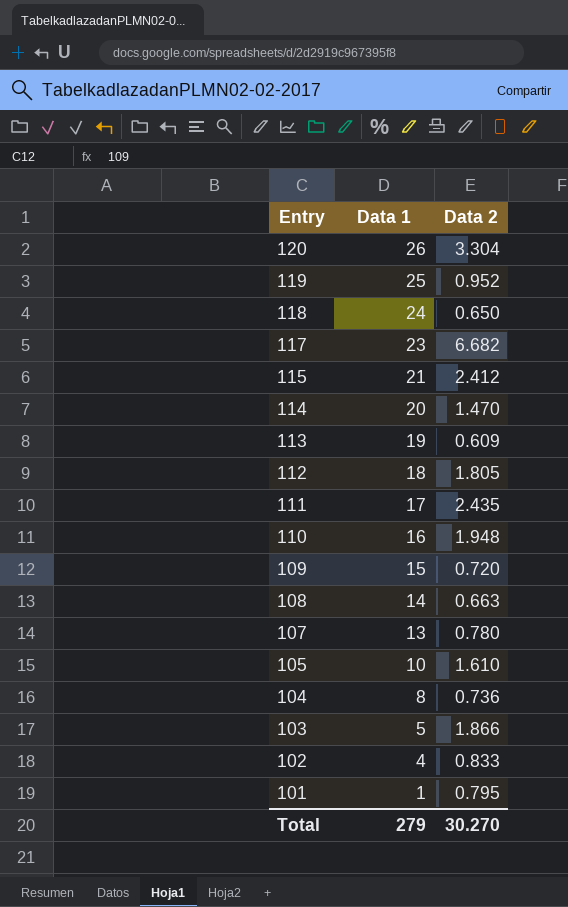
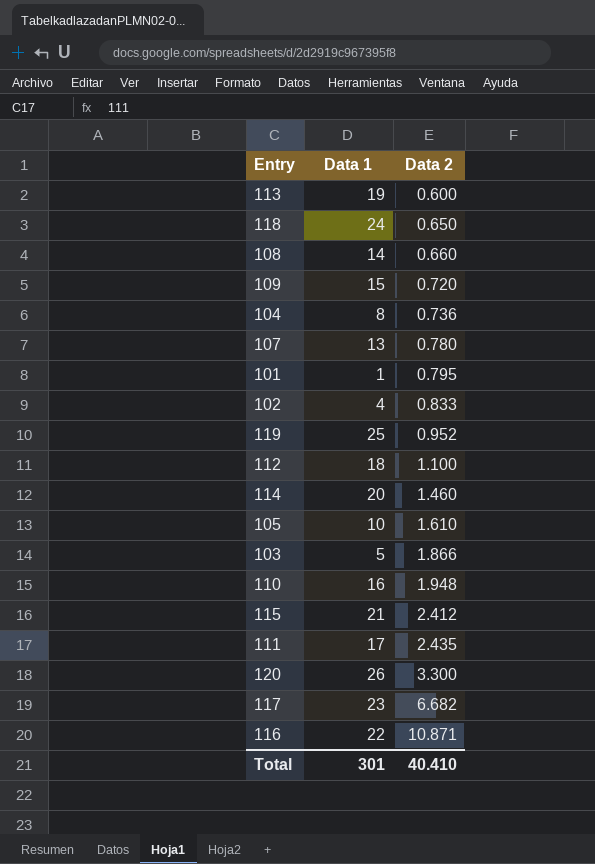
row order: Entry descending -> Data 2 ascending
113 | Data 2: 0.609 -> 0.600
108 | Data 2: 0.663 -> 0.660
112 | Data 2: 1.805 -> 1.100
114 | Data 2: 1.470 -> 1.460
120 | Data 2: 3.304 -> 3.300
row 116: none -> 22 | 10.871
Total | Data 1: 279 -> 301
Total | Data 2: 30.270 -> 40.410

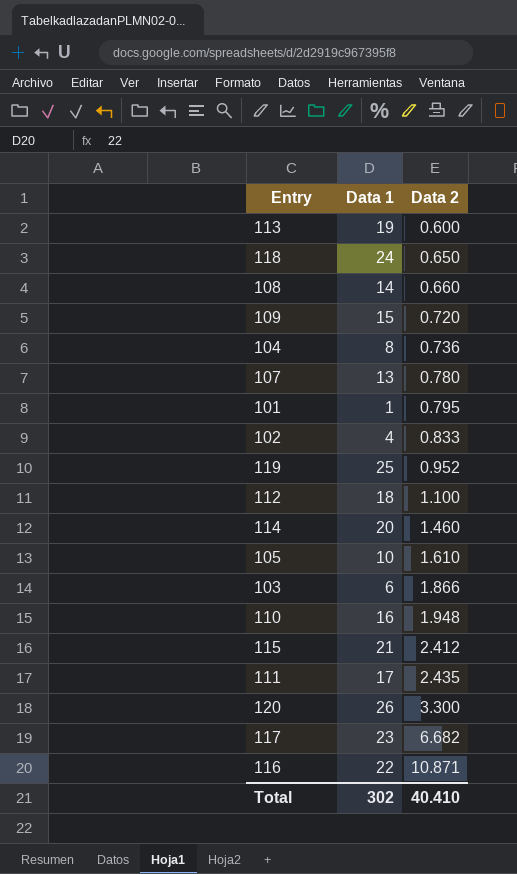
103 | Data 1: 5 -> 6
Total | Data 1: 301 -> 302

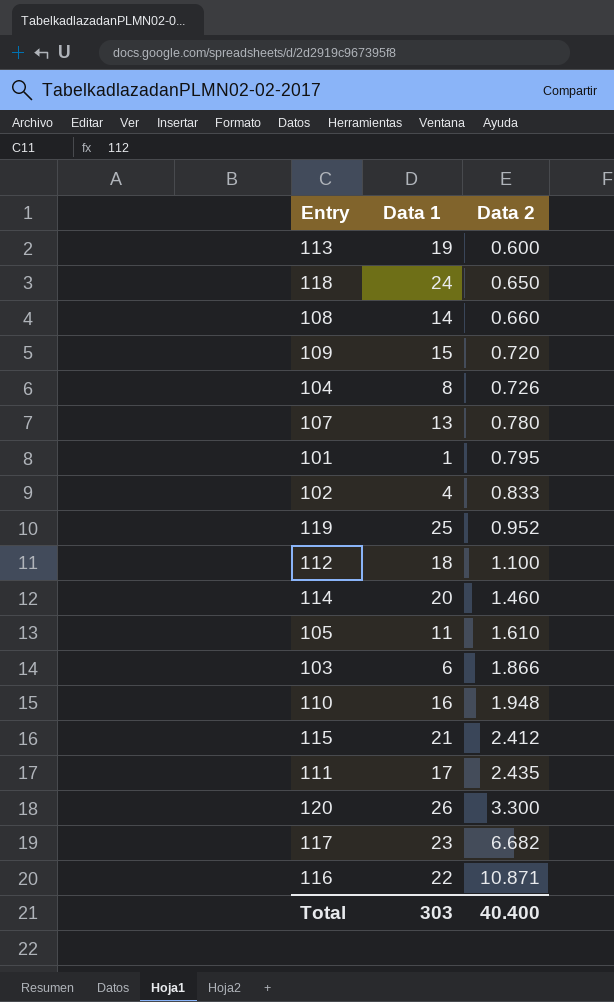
104 | Data 2: 0.736 -> 0.726
105 | Data 1: 10 -> 11
Total | Data 1: 302 -> 303
Total | Data 2: 40.410 -> 40.400

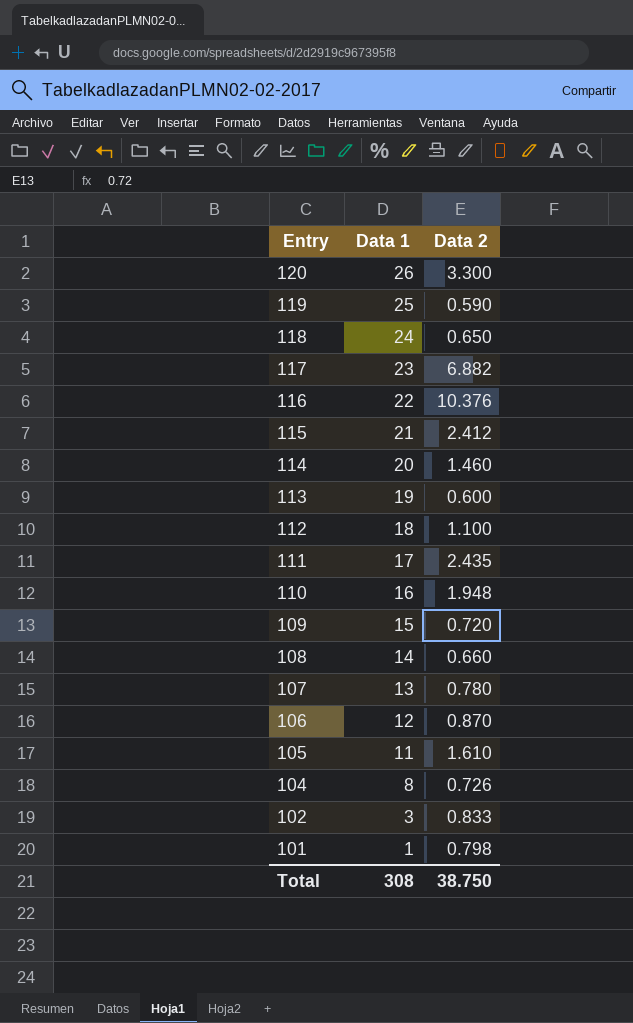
row order: Data 2 ascending -> Entry descending
row 103: 6 | 1.866 -> none
119 | Data 2: 0.952 -> 0.590
117 | Data 2: 6.682 -> 6.882
116 | Data 2: 10.871 -> 10.376
row 106: none -> 12 | 0.870
102 | Data 1: 4 -> 3
101 | Data 2: 0.795 -> 0.798
Total | Data 1: 303 -> 308
Total | Data 2: 40.400 -> 38.750

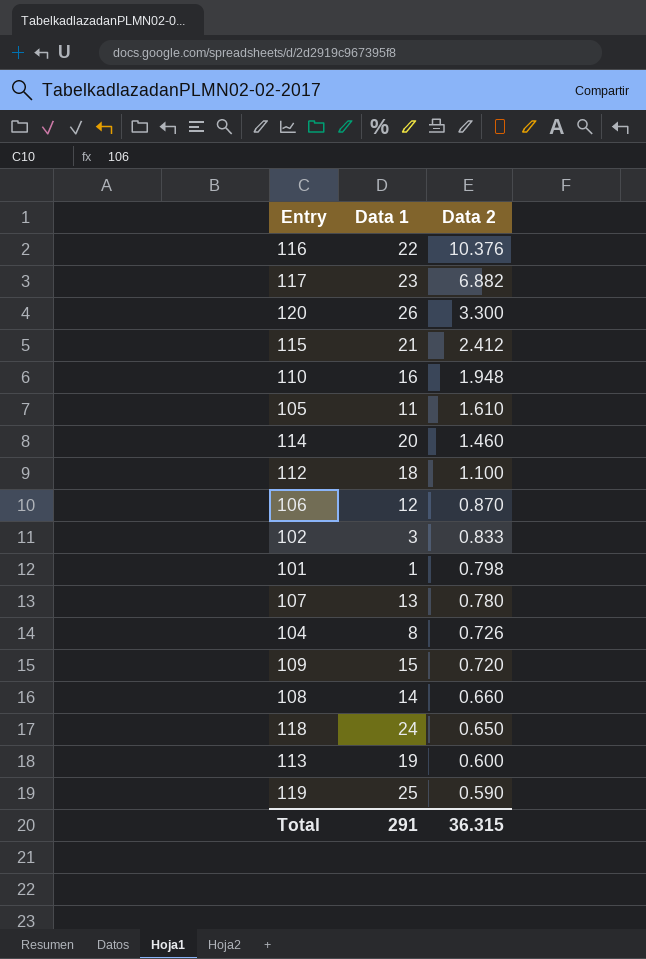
row order: Entry descending -> Data 2 descending
row 111: 17 | 2.435 -> none
Total | Data 1: 308 -> 291
Total | Data 2: 38.750 -> 36.315

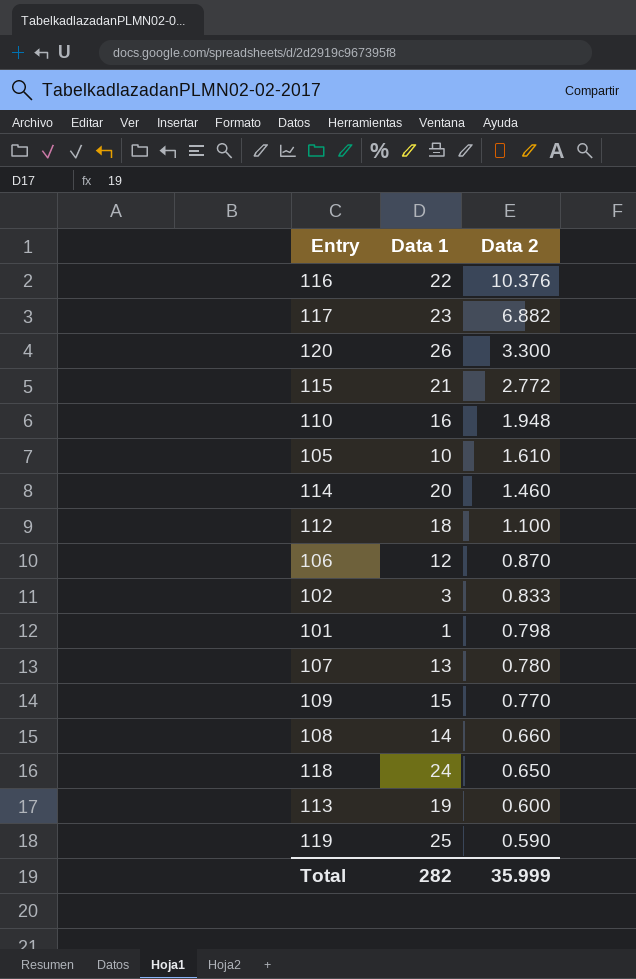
row 104: 8 | 0.726 -> none
115 | Data 2: 2.412 -> 2.772
105 | Data 1: 11 -> 10
109 | Data 2: 0.720 -> 0.770
Total | Data 1: 291 -> 282
Total | Data 2: 36.315 -> 35.999

